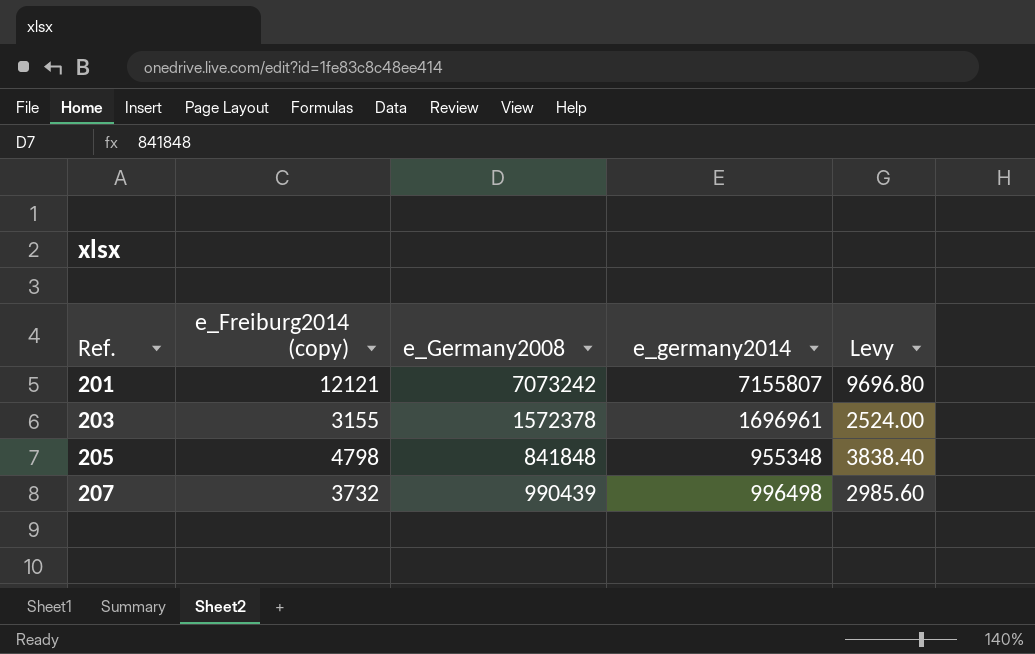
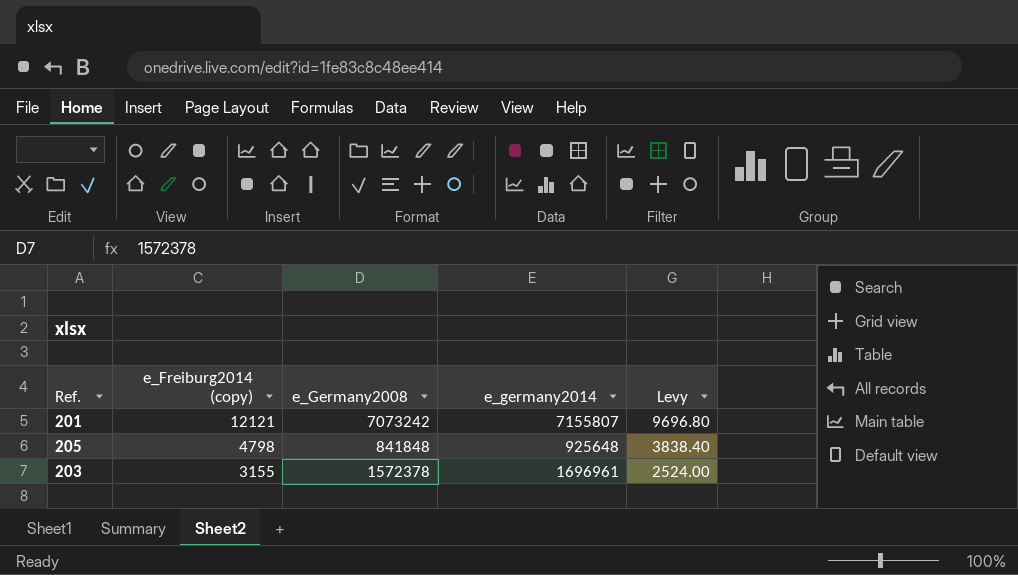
row order: Ref. ascending -> e_Freiburg2014 (copy) descending
row 207: 3732 | 990439 | 996498 | 2985.60 -> none
205 | e_germany2014: 955348 -> 925648

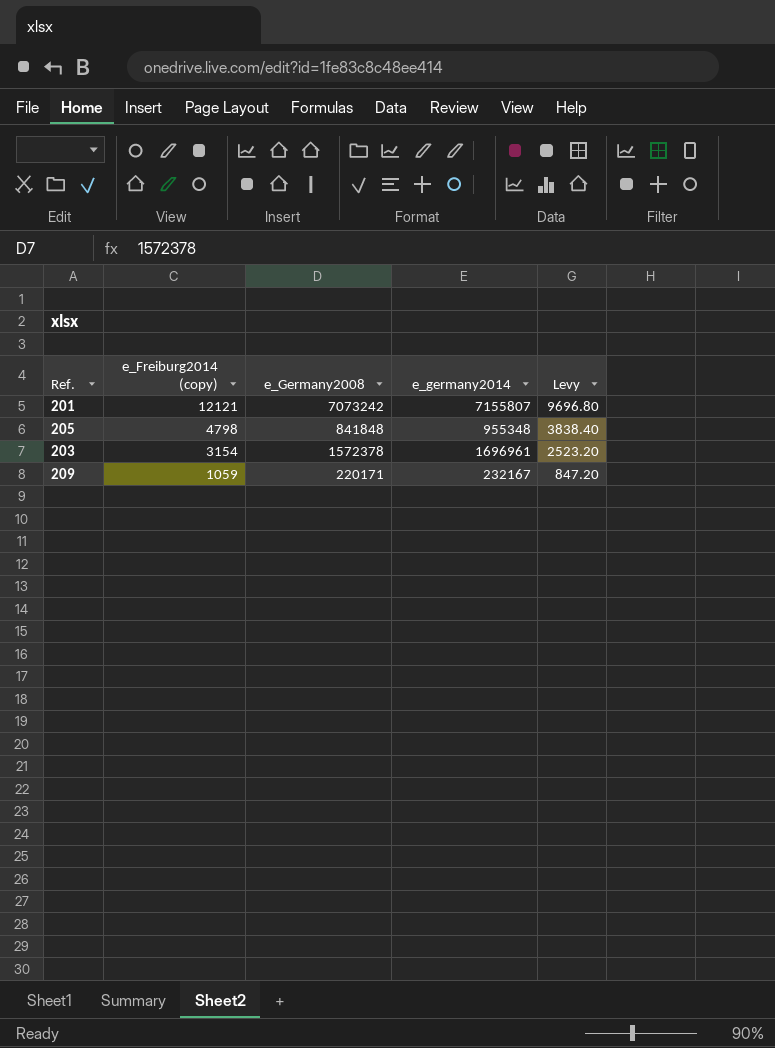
205 | e_germany2014: 925648 -> 955348
203 | e_Freiburg2014 (copy): 3155 -> 3154
203 | Levy: 2524.00 -> 2523.20
row 209: none -> 1059 | 220171 | 232167 | 847.20

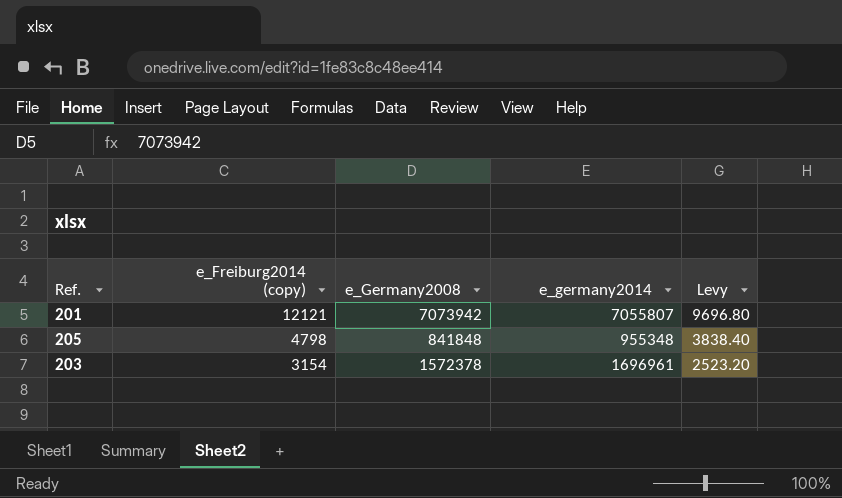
row 209: 1059 | 220171 | 232167 | 847.20 -> none
201 | e_Germany2008: 7073242 -> 7073942
201 | e_germany2014: 7155807 -> 7055807

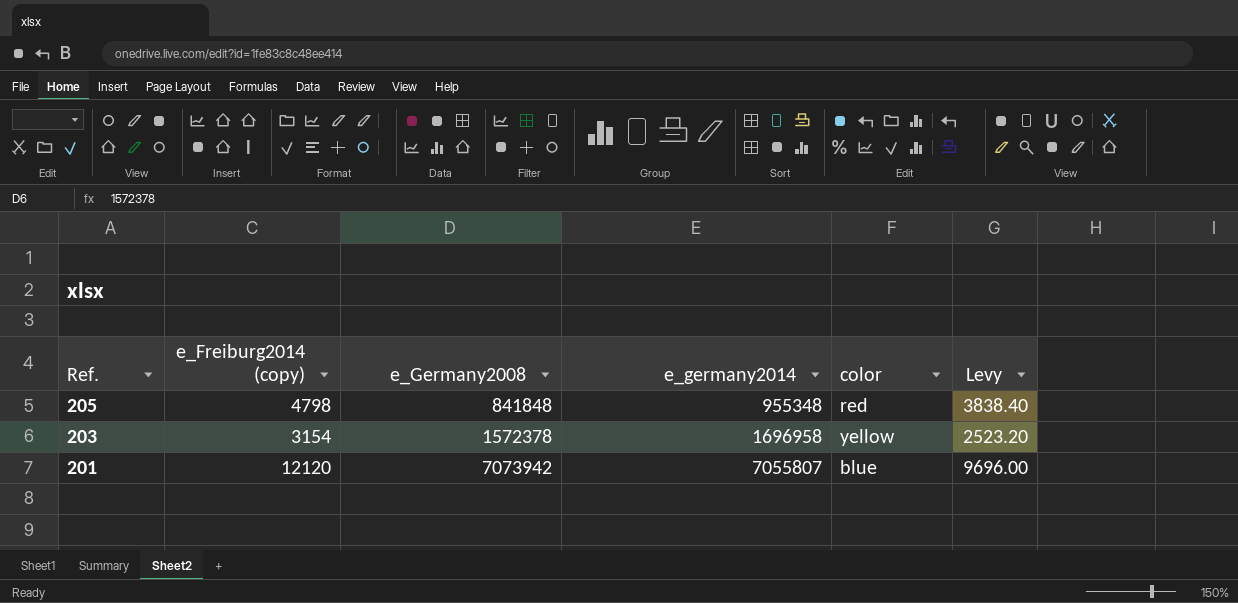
row order: e_Freiburg2014 (copy) descending -> Ref. descending
column color | position: none -> 5
203 | e_germany2014: 1696961 -> 1696958
201 | e_Freiburg2014 (copy): 12121 -> 12120
201 | Levy: 9696.80 -> 9696.00

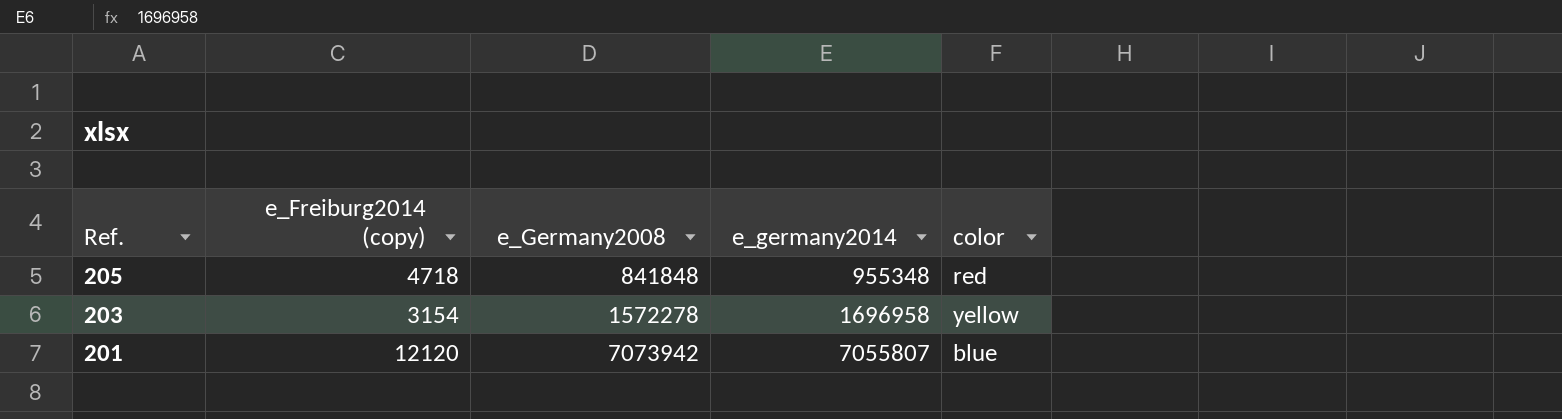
column Levy | formula: [e_Freiburg2014 (copy)] * 0.8 -> none
205 | e_Freiburg2014 (copy): 4798 -> 4718
203 | e_Germany2008: 1572378 -> 1572278

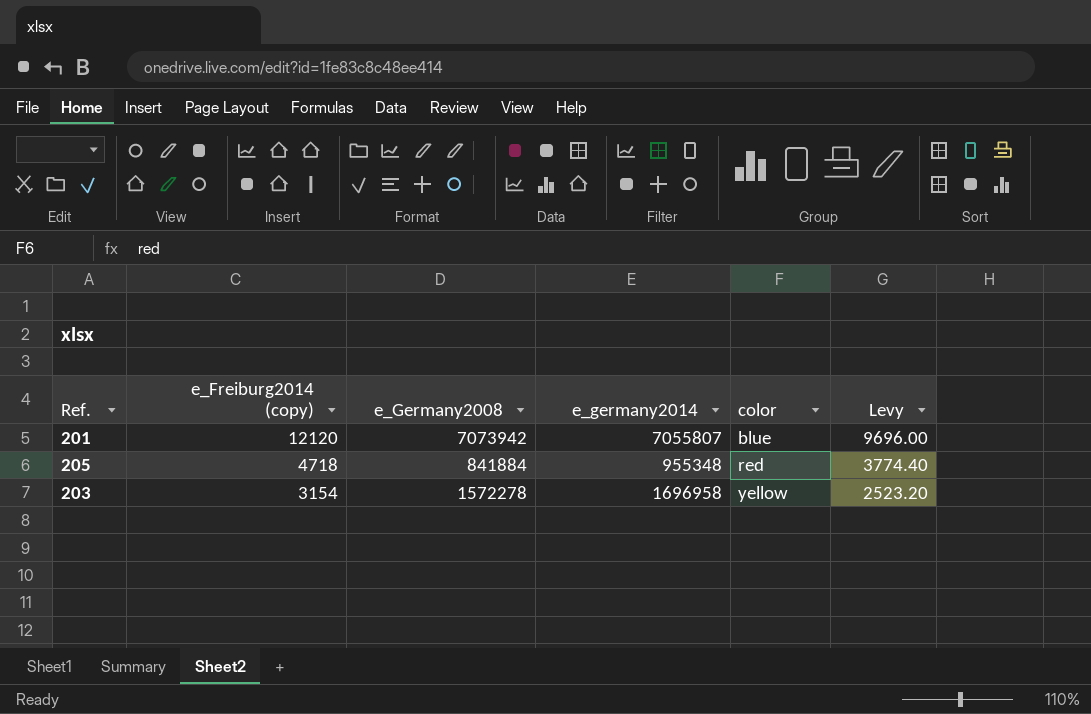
row order: Ref. descending -> e_Freiburg2014 (copy) descending
column Levy | formula: none -> [e_Freiburg2014 (copy)] * 0.8
205 | e_Germany2008: 841848 -> 841884

